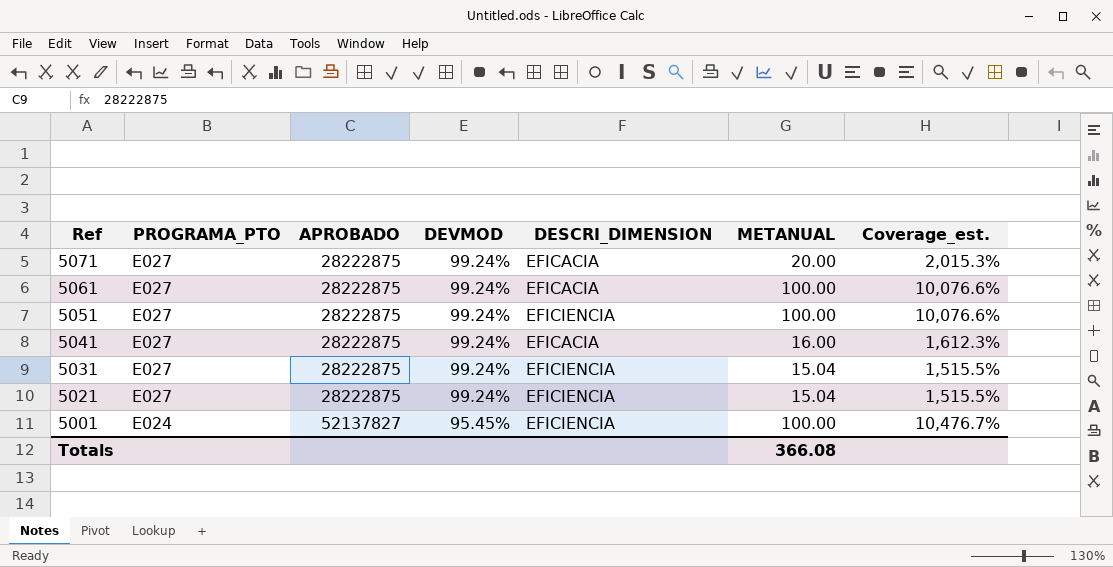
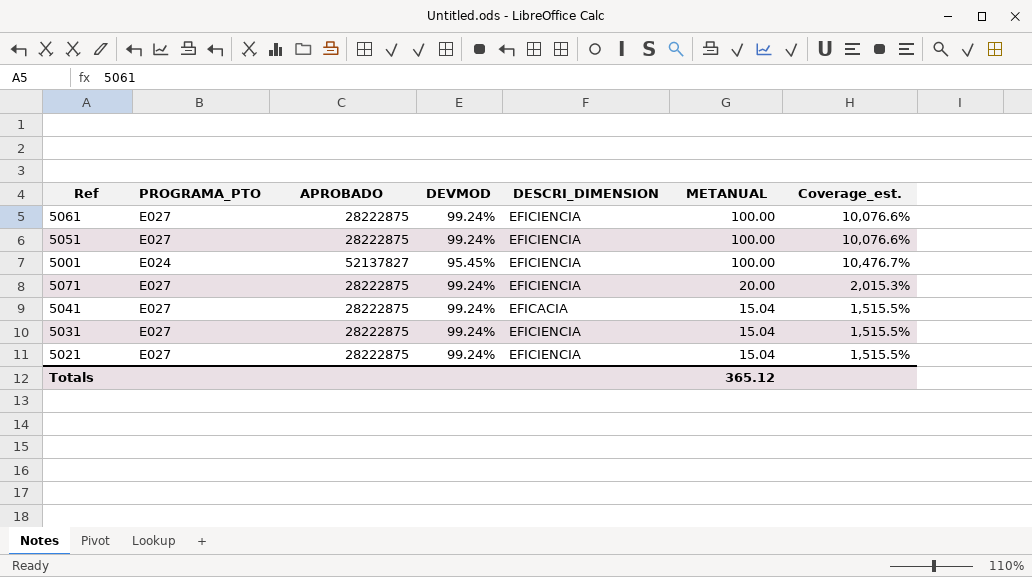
row order: Ref descending -> METANUAL descending
5061 | DESCRI_DIMENSION: EFICACIA -> EFICIENCIA
5071 | DESCRI_DIMENSION: EFICACIA -> EFICIENCIA
5041 | METANUAL: 16.00 -> 15.04
5041 | Coverage_est.: 1,612.3% -> 1,515.5%
Totals | METANUAL: 366.08 -> 365.12

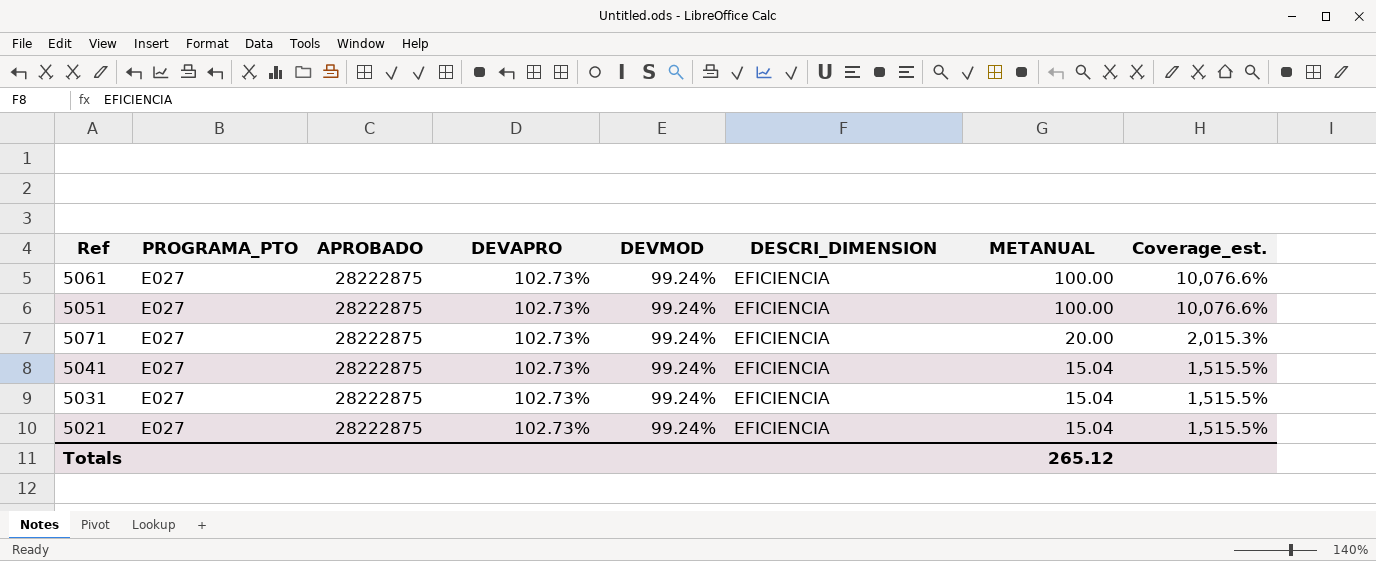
column DEVAPRO | position: none -> 4
row 5001: E024 | 52137827 | 95.45% | EFICIENCIA | 100.00 | 10,476.7% -> none
5041 | DESCRI_DIMENSION: EFICACIA -> EFICIENCIA
Totals | METANUAL: 365.12 -> 265.12

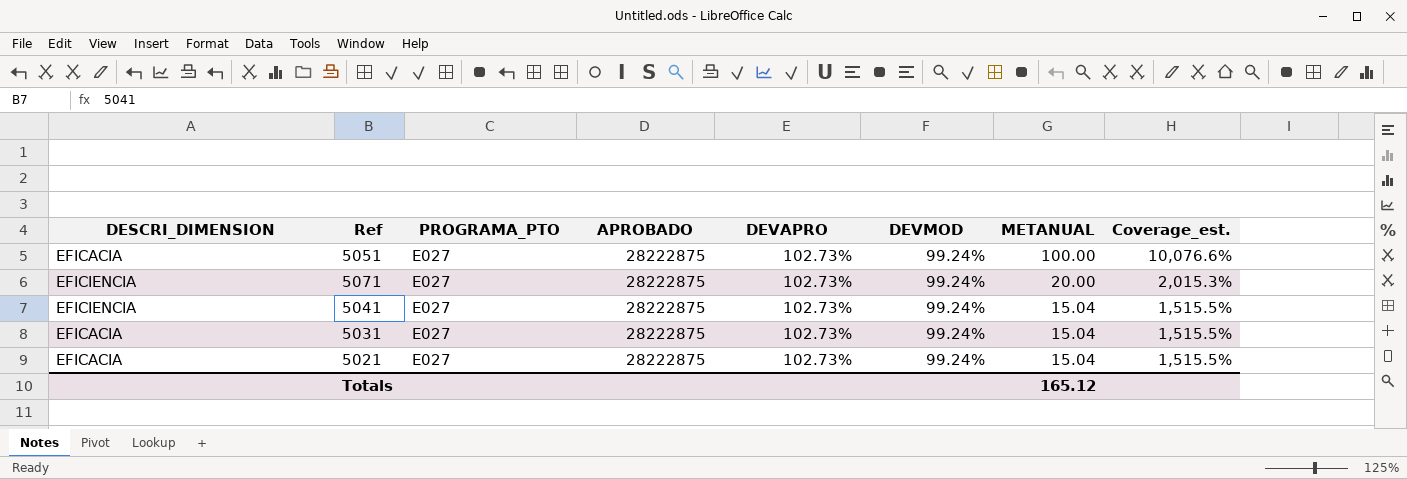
column DESCRI_DIMENSION | position: 6 -> 1
row 5061: E027 | 28222875 | 102.73% | 99.24% | EFICIENCIA | 100.00 | 10,076.6% -> none
5051 | DESCRI_DIMENSION: EFICIENCIA -> EFICACIA
5031 | DESCRI_DIMENSION: EFICIENCIA -> EFICACIA
5021 | DESCRI_DIMENSION: EFICIENCIA -> EFICACIA
Totals | METANUAL: 265.12 -> 165.12

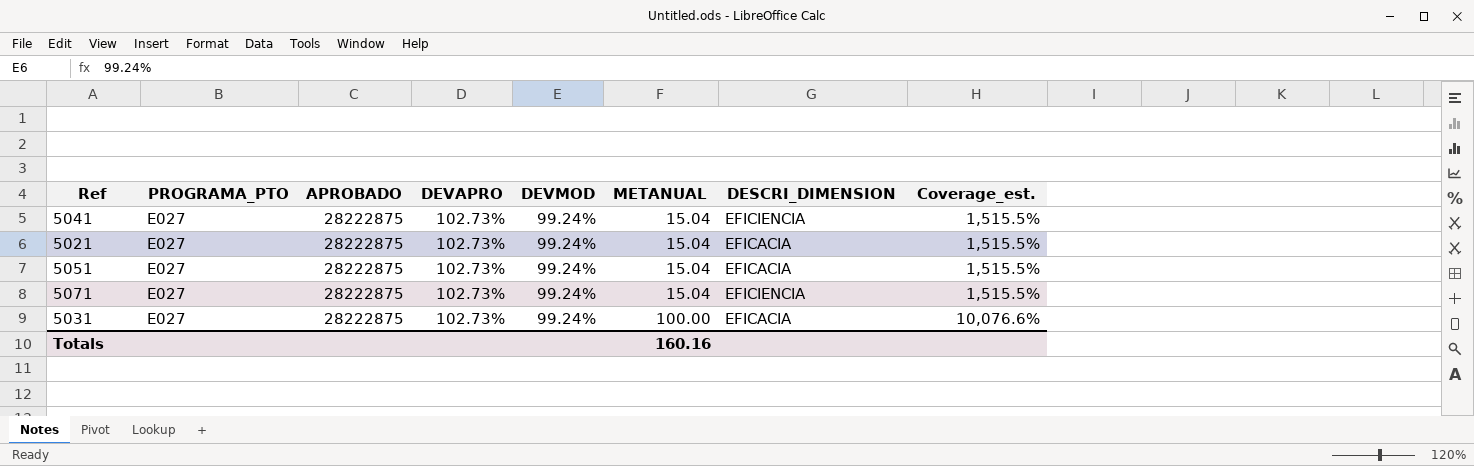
row order: METANUAL descending -> METANUAL ascending
column DESCRI_DIMENSION | position: 1 -> 7
5051 | METANUAL: 100.00 -> 15.04
5051 | Coverage_est.: 10,076.6% -> 1,515.5%
5071 | METANUAL: 20.00 -> 15.04
5071 | Coverage_est.: 2,015.3% -> 1,515.5%
5031 | METANUAL: 15.04 -> 100.00
5031 | Coverage_est.: 1,515.5% -> 10,076.6%
Totals | METANUAL: 165.12 -> 160.16

